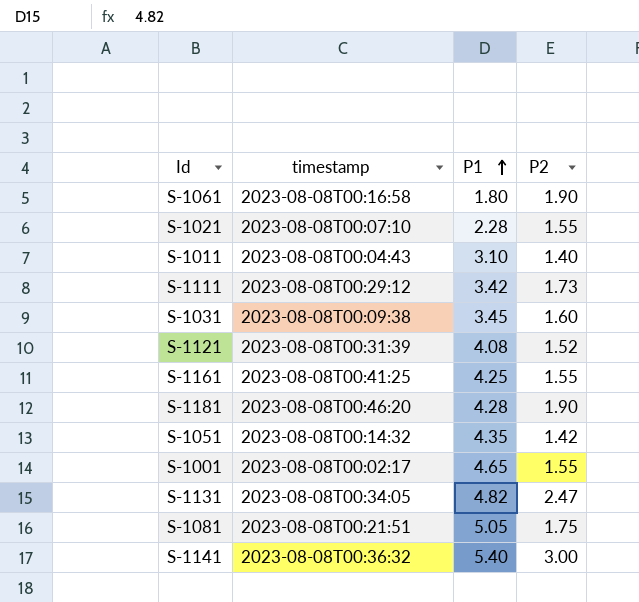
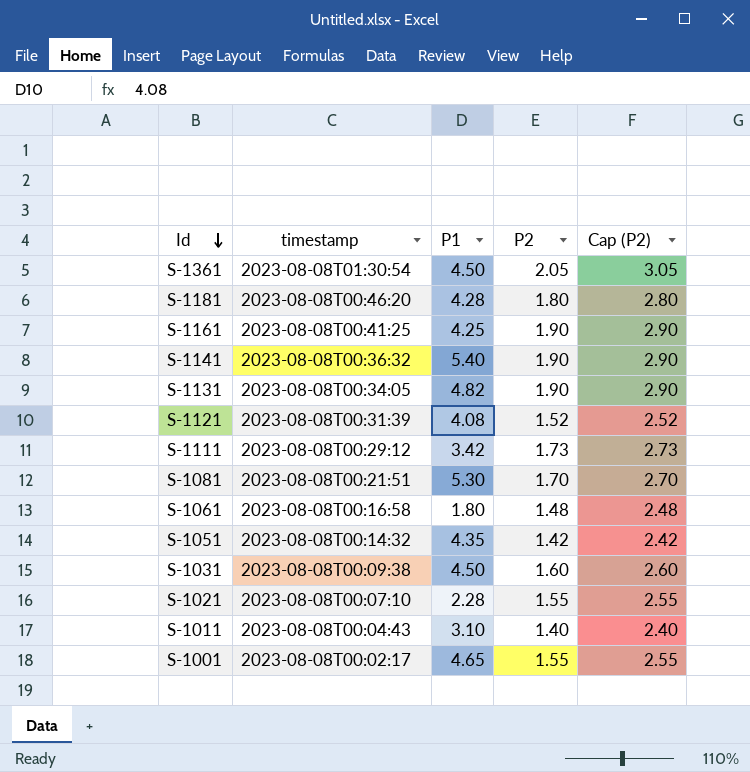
row order: P1 ascending -> Id descending
column Cap (P2) | formula: none -> [P2] + 1
row S-1361: none -> 2023-08-08T01:30:54 | 4.50 | 2.05 | 3.05
S-1181 | P2: 1.90 -> 1.80
S-1161 | P2: 1.55 -> 1.90
S-1141 | P2: 3.00 -> 1.90
S-1131 | P2: 2.47 -> 1.90
S-1081 | P1: 5.05 -> 5.30
S-1081 | P2: 1.75 -> 1.70
S-1061 | P2: 1.90 -> 1.48
S-1031 | P1: 3.45 -> 4.50

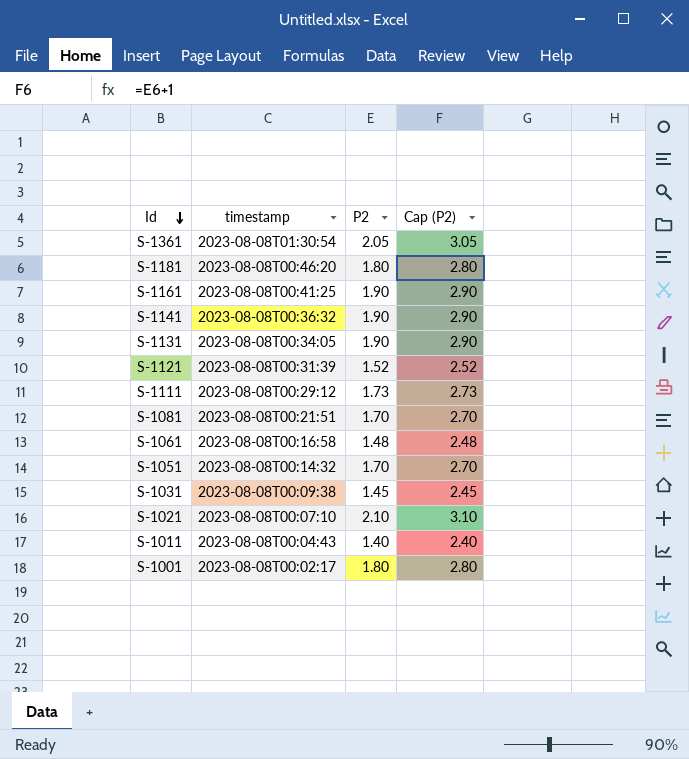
column P1 | position: 3 -> none
S-1051 | P2: 1.42 -> 1.70
S-1051 | Cap (P2): 2.42 -> 2.70
S-1031 | P2: 1.60 -> 1.45
S-1031 | Cap (P2): 2.60 -> 2.45
S-1021 | P2: 1.55 -> 2.10
S-1021 | Cap (P2): 2.55 -> 3.10
S-1001 | P2: 1.55 -> 1.80
S-1001 | Cap (P2): 2.55 -> 2.80

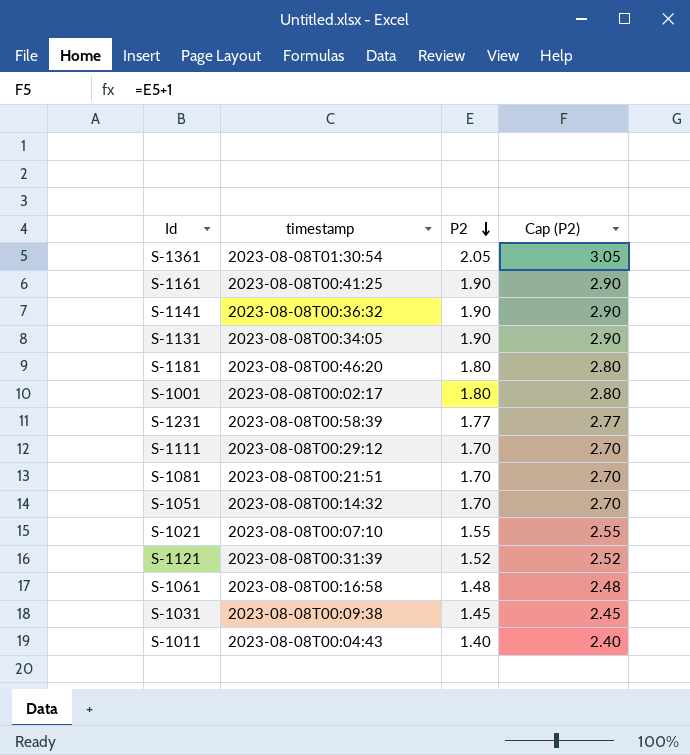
row order: Id descending -> P2 descending
row S-1231: none -> 2023-08-08T00:58:39 | 1.77 | 2.77
S-1111 | P2: 1.73 -> 1.70
S-1111 | Cap (P2): 2.73 -> 2.70
S-1021 | P2: 2.10 -> 1.55
S-1021 | Cap (P2): 3.10 -> 2.55

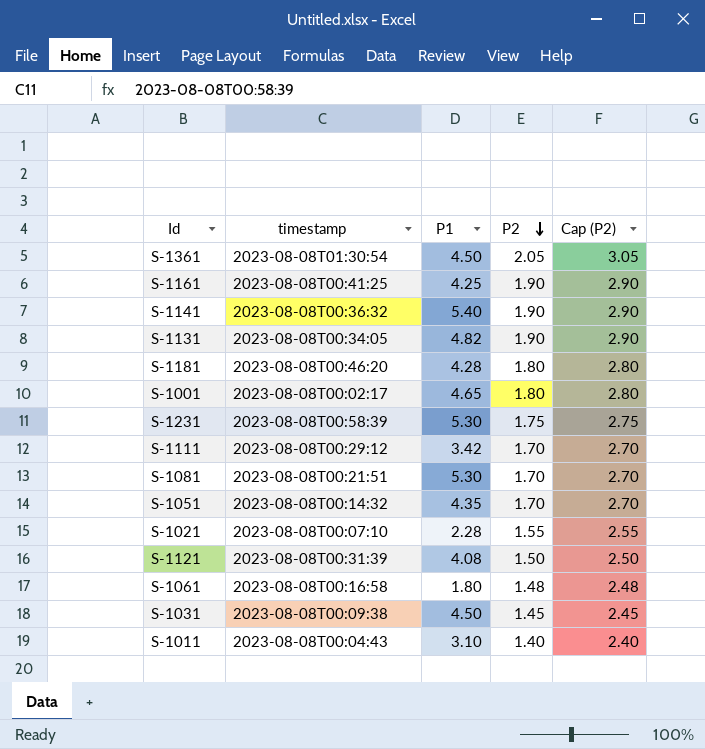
column P1 | position: none -> 3
S-1231 | P2: 1.77 -> 1.75
S-1231 | Cap (P2): 2.77 -> 2.75
S-1121 | P2: 1.52 -> 1.50
S-1121 | Cap (P2): 2.52 -> 2.50

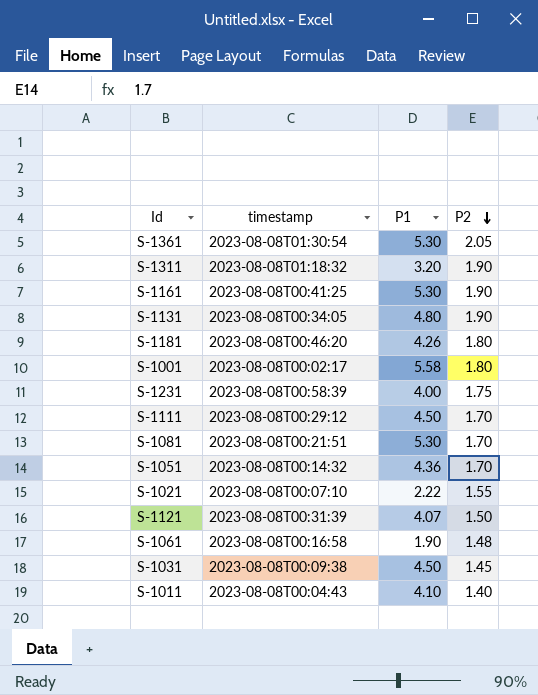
column Cap (P2) | formula: [P2] + 1 -> none
row S-1141: 2023-08-08T00:36:32 | 5.40 | 1.90 | 2.90 -> none
S-1361 | P1: 4.50 -> 5.30
row S-1311: none -> 2023-08-08T01:18:32 | 3.20 | 1.90
S-1161 | P1: 4.25 -> 5.30
S-1131 | P1: 4.82 -> 4.80
S-1181 | P1: 4.28 -> 4.26
S-1001 | P1: 4.65 -> 5.58
S-1231 | P1: 5.30 -> 4.00
S-1111 | P1: 3.42 -> 4.50
S-1051 | P1: 4.35 -> 4.36
S-1021 | P1: 2.28 -> 2.22
S-1121 | P1: 4.08 -> 4.07
S-1061 | P1: 1.80 -> 1.90
S-1011 | P1: 3.10 -> 4.10

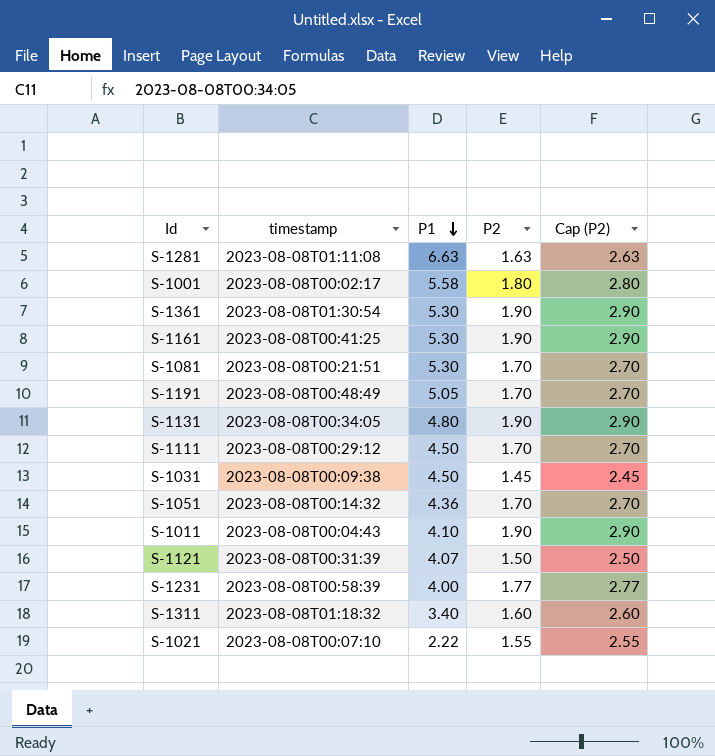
row order: P2 descending -> P1 descending
column Cap (P2) | formula: none -> [P2] + 1
row S-1181: 2023-08-08T00:46:20 | 4.26 | 1.80 -> none
row S-1061: 2023-08-08T00:16:58 | 1.90 | 1.48 -> none
row S-1281: none -> 2023-08-08T01:11:08 | 6.63 | 1.63 | 2.63
S-1361 | P2: 2.05 -> 1.90
row S-1191: none -> 2023-08-08T00:48:49 | 5.05 | 1.70 | 2.70
S-1011 | P2: 1.40 -> 1.90
S-1231 | P2: 1.75 -> 1.77
S-1311 | P1: 3.20 -> 3.40
S-1311 | P2: 1.90 -> 1.60

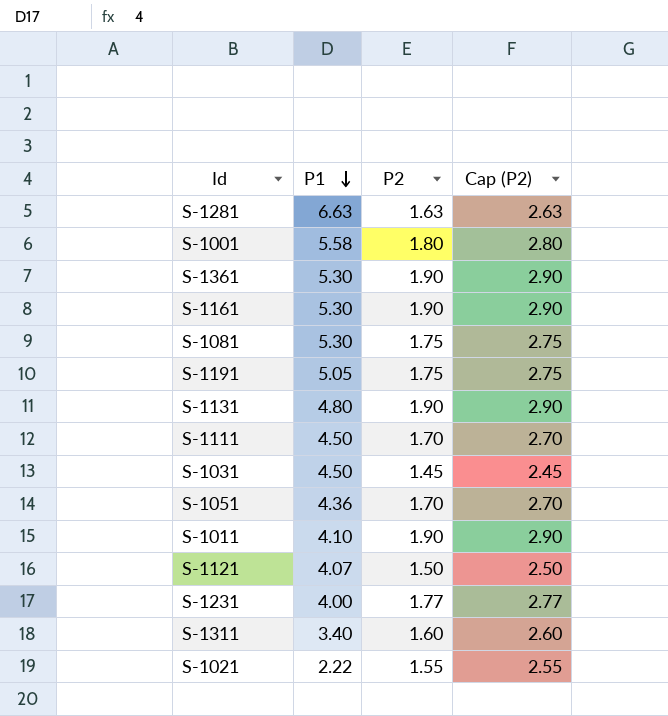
column timestamp | position: 2 -> none
S-1081 | P2: 1.70 -> 1.75
S-1081 | Cap (P2): 2.70 -> 2.75
S-1191 | P2: 1.70 -> 1.75
S-1191 | Cap (P2): 2.70 -> 2.75

